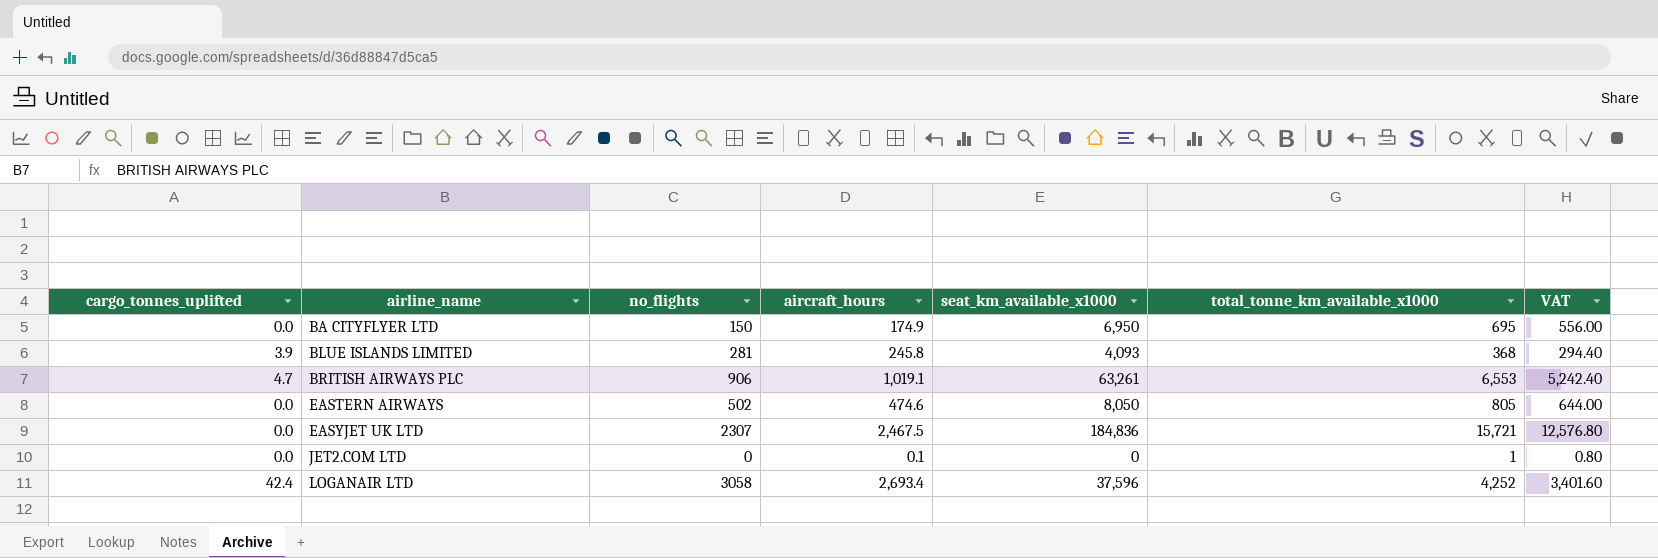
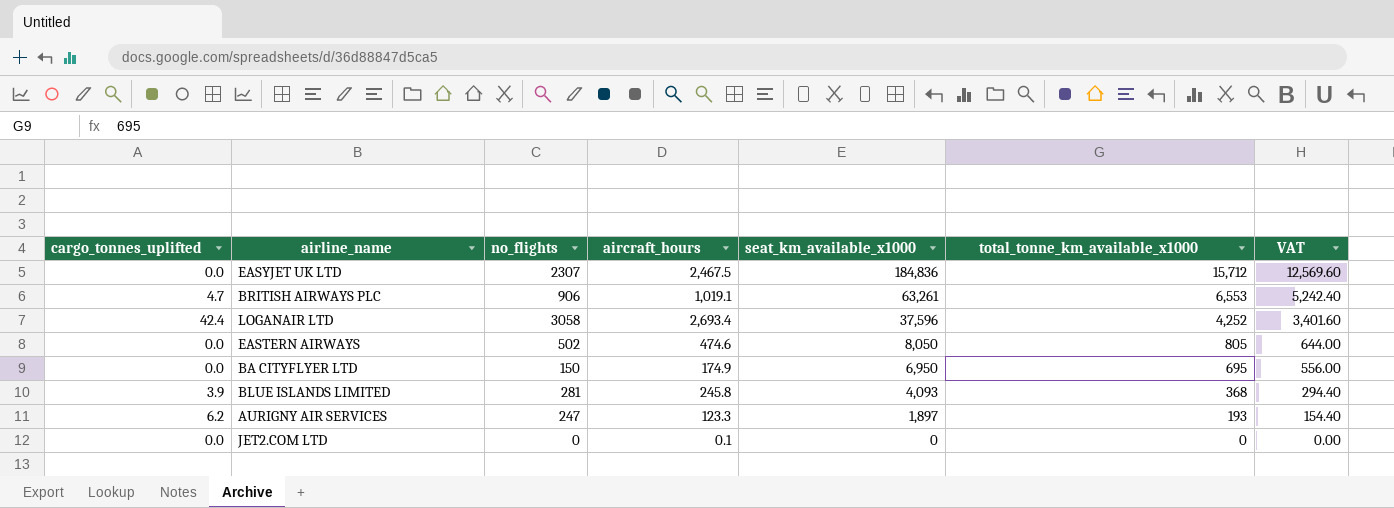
row order: airline_name ascending -> seat_km_available_x1000 descending
EASYJET UK LTD | total_tonne_km_available_x1000: 15,721 -> 15,712
EASYJET UK LTD | VAT: 12,576.80 -> 12,569.60
row AURIGNY AIR SERVICES: none -> 6.2 | 247 | 123.3 | 1,897 | 193 | 154.40
JET2.COM LTD | total_tonne_km_available_x1000: 1 -> 0
JET2.COM LTD | VAT: 0.80 -> 0.00

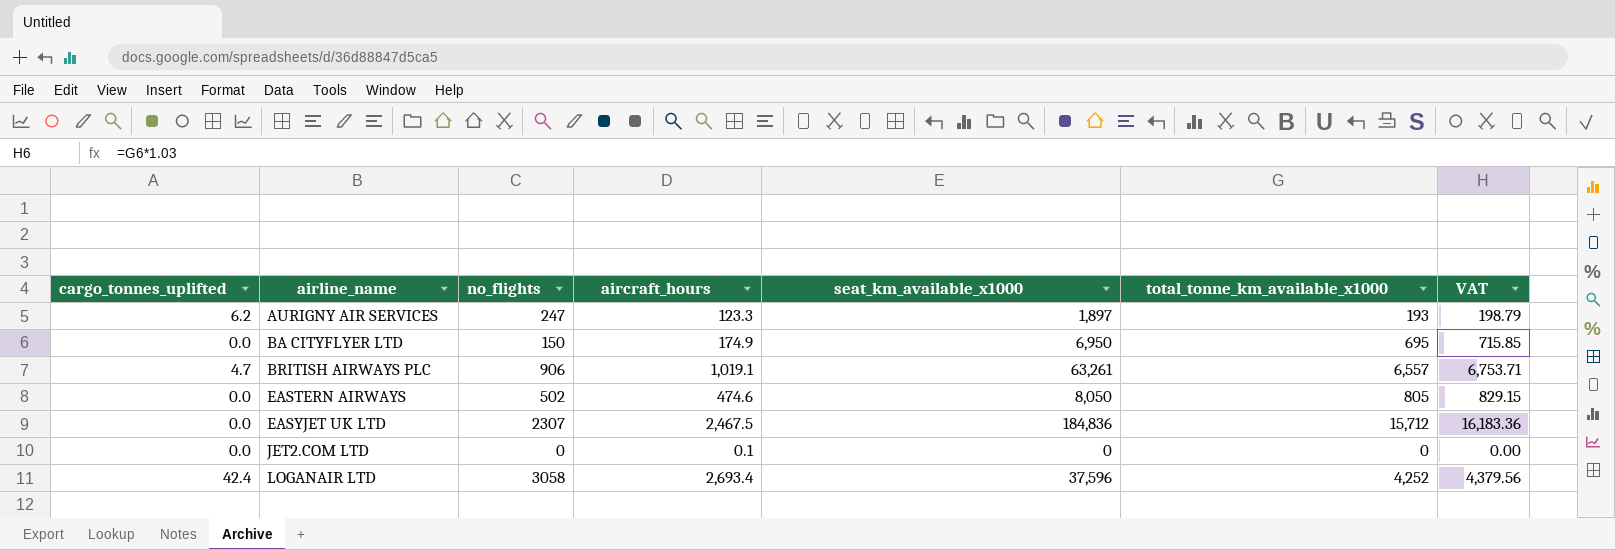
row order: seat_km_available_x1000 descending -> airline_name ascending
column VAT | formula: [total_tonne_km_available_x1000] * 0.8 -> [total_tonne_km_available_x1000] * 1.03
row BLUE ISLANDS LIMITED: 3.9 | 281 | 245.8 | 4,093 | 368 | 294.40 -> none
BRITISH AIRWAYS PLC | total_tonne_km_available_x1000: 6,553 -> 6,557

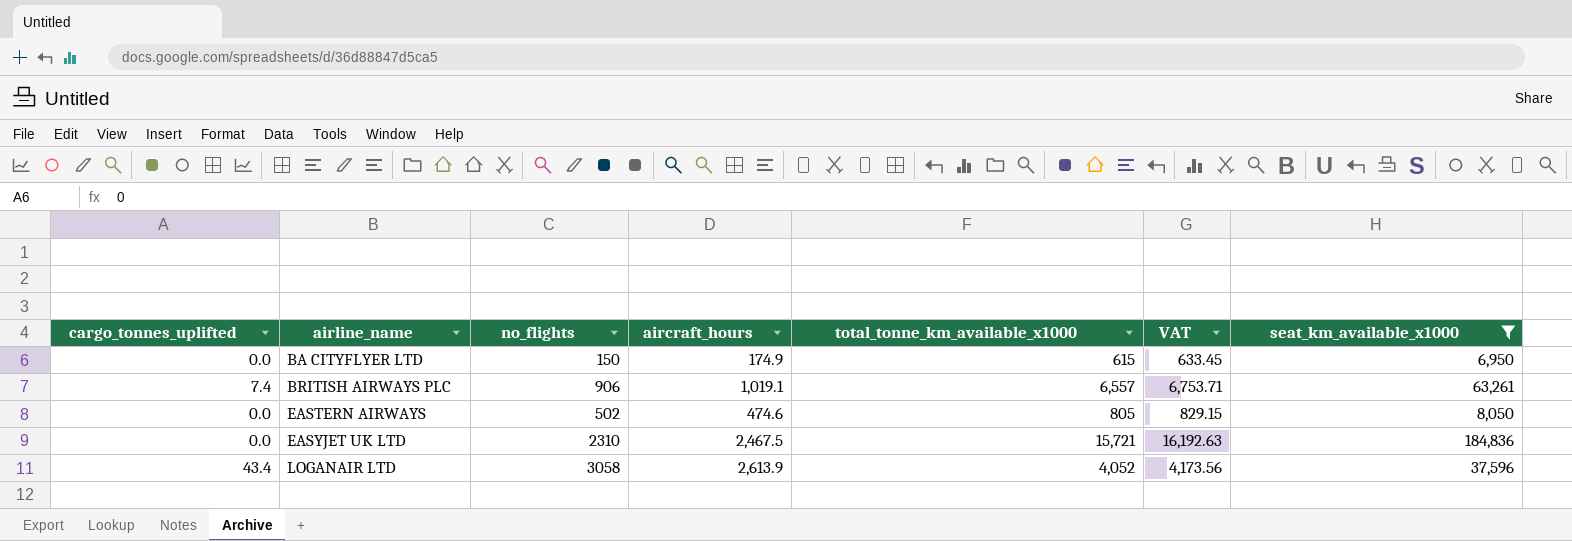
filter: none -> seat_km_available_x1000 >= 6,950
column seat_km_available_x1000 | position: 5 -> 7
BA CITYFLYER LTD | total_tonne_km_available_x1000: 695 -> 615
BA CITYFLYER LTD | VAT: 715.85 -> 633.45
BRITISH AIRWAYS PLC | cargo_tonnes_uplifted: 4.7 -> 7.4
EASYJET UK LTD | no_flights: 2307 -> 2310
EASYJET UK LTD | total_tonne_km_available_x1000: 15,712 -> 15,721
EASYJET UK LTD | VAT: 16,183.36 -> 16,192.63
LOGANAIR LTD | cargo_tonnes_uplifted: 42.4 -> 43.4
LOGANAIR LTD | aircraft_hours: 2,693.4 -> 2,613.9
LOGANAIR LTD | total_tonne_km_available_x1000: 4,252 -> 4,052
LOGANAIR LTD | VAT: 4,379.56 -> 4,173.56

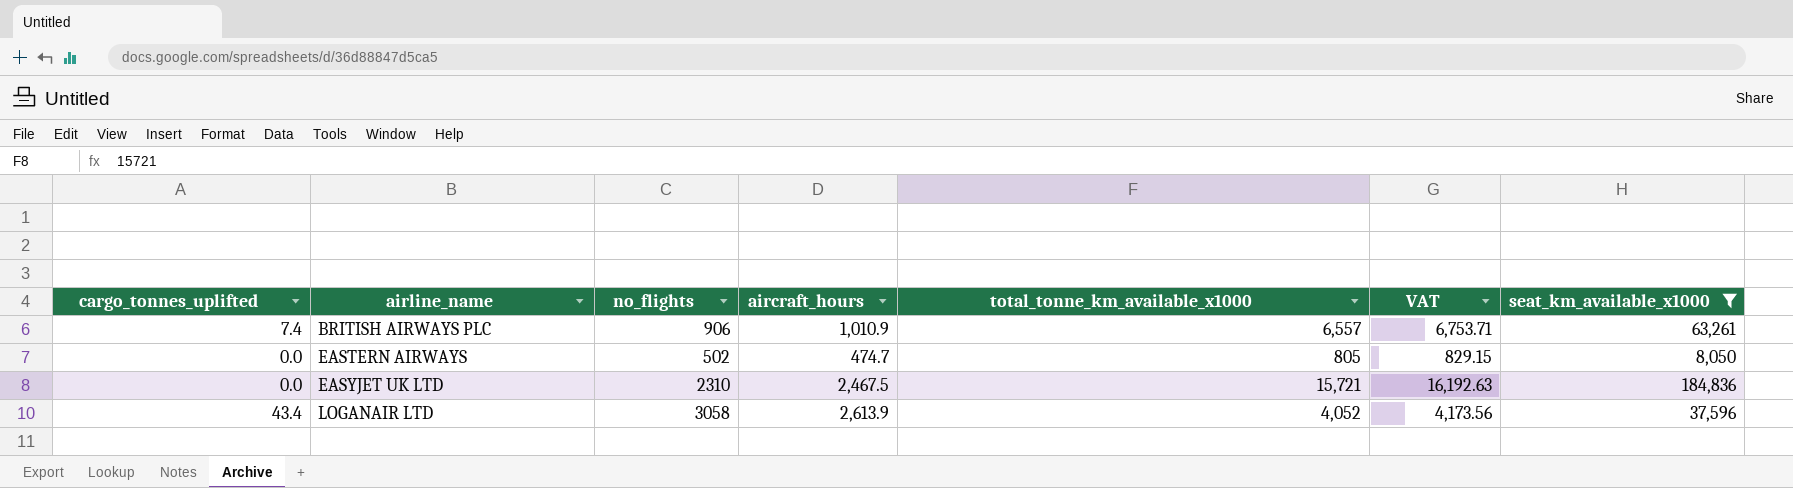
row BA CITYFLYER LTD: 0.0 | 150 | 174.9 | 615 | 633.45 | 6,950 -> none
BRITISH AIRWAYS PLC | aircraft_hours: 1,019.1 -> 1,010.9
EASTERN AIRWAYS | aircraft_hours: 474.6 -> 474.7

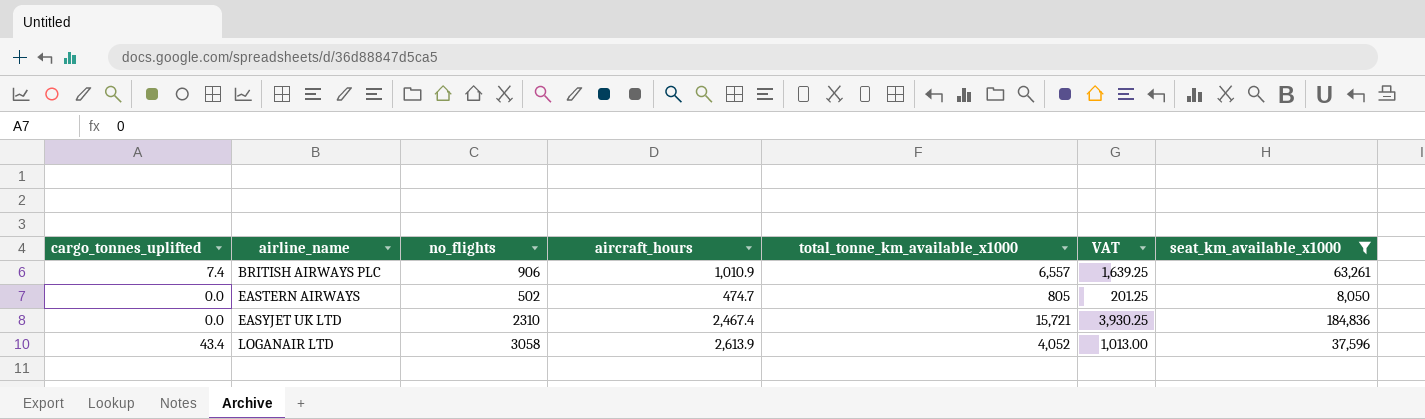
column VAT | formula: [total_tonne_km_available_x1000] * 1.03 -> [total_tonne_km_available_x1000] * 0.25
EASYJET UK LTD | aircraft_hours: 2,467.5 -> 2,467.4

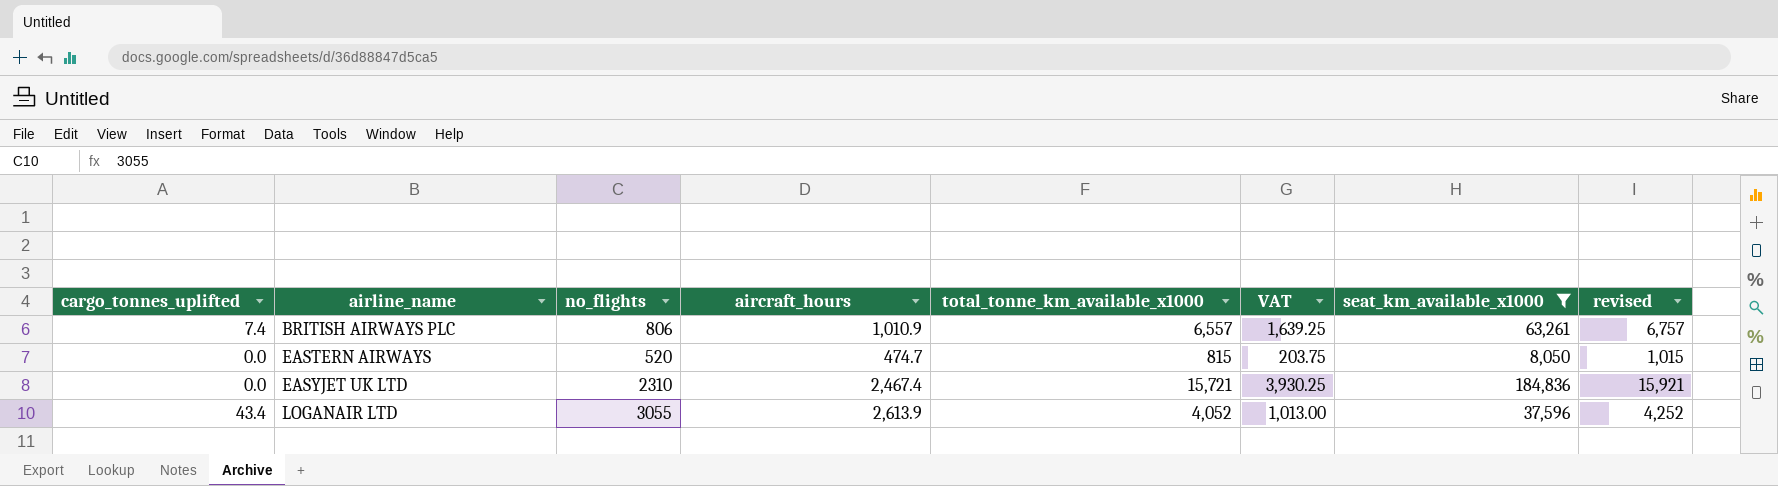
column revised | formula: none -> [total_tonne_km_available_x1000] + 200
BRITISH AIRWAYS PLC | no_flights: 906 -> 806
EASTERN AIRWAYS | no_flights: 502 -> 520
EASTERN AIRWAYS | total_tonne_km_available_x1000: 805 -> 815
EASTERN AIRWAYS | VAT: 201.25 -> 203.75
LOGANAIR LTD | no_flights: 3058 -> 3055

